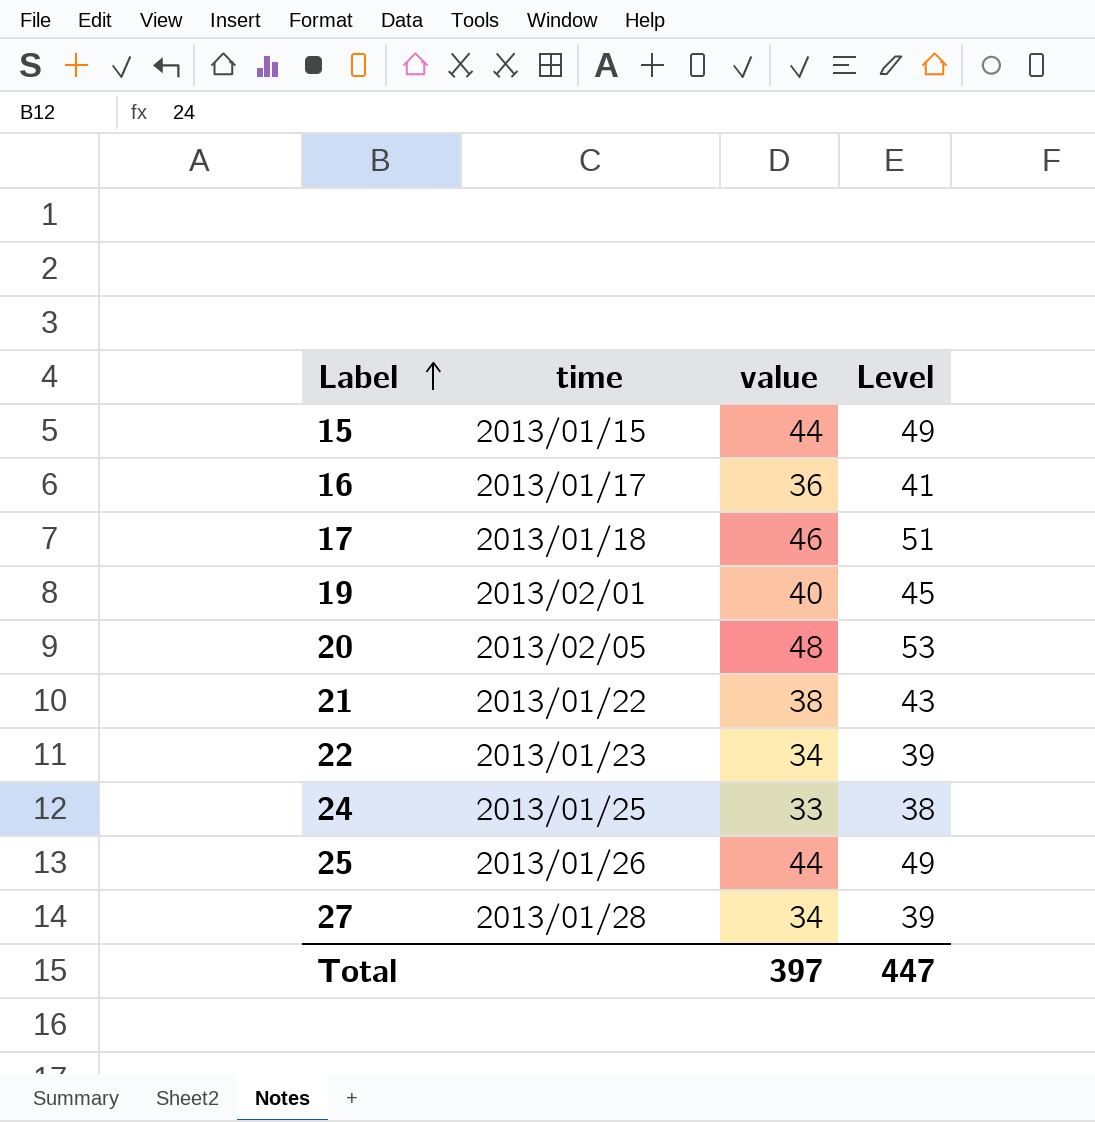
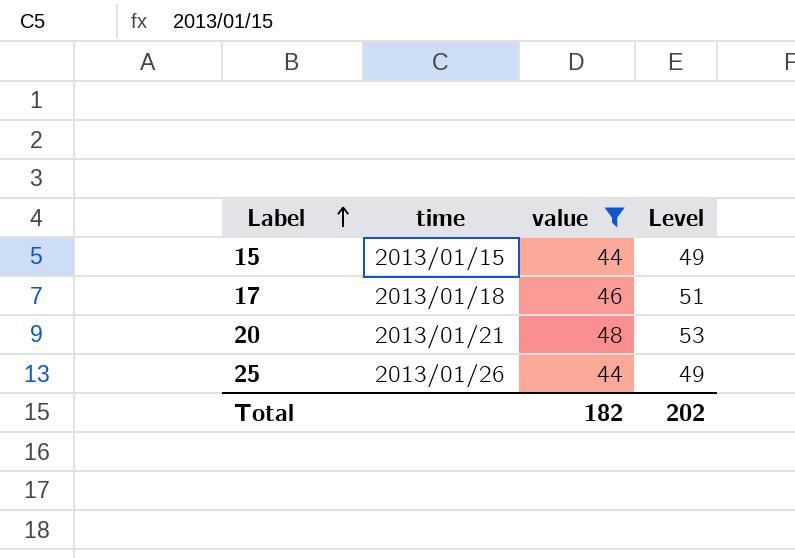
filter: none -> value >= 44
20 | time: 2013/02/05 -> 2013/01/21
Total | value: 397 -> 182
Total | Level: 447 -> 202

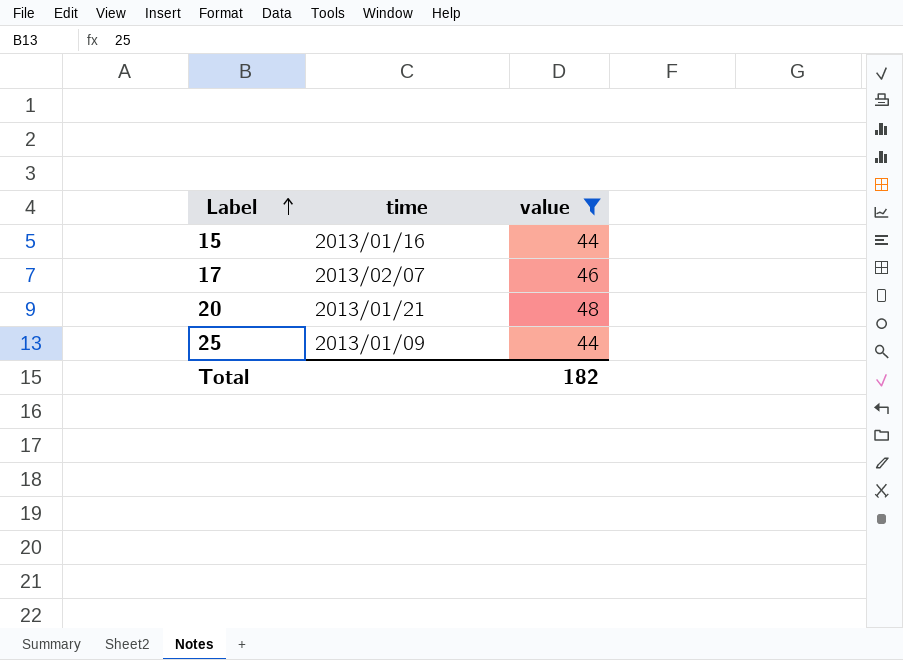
column Level | formula: [value] + 5 -> none
15 | time: 2013/01/15 -> 2013/01/16
17 | time: 2013/01/18 -> 2013/02/07
25 | time: 2013/01/26 -> 2013/01/09

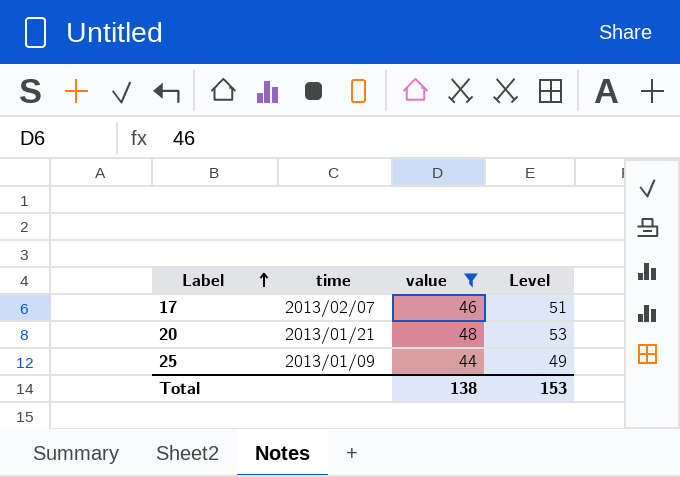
column Level | formula: none -> [value] + 5
row 15: 2013/01/16 | 44 -> none
Total | value: 182 -> 138

